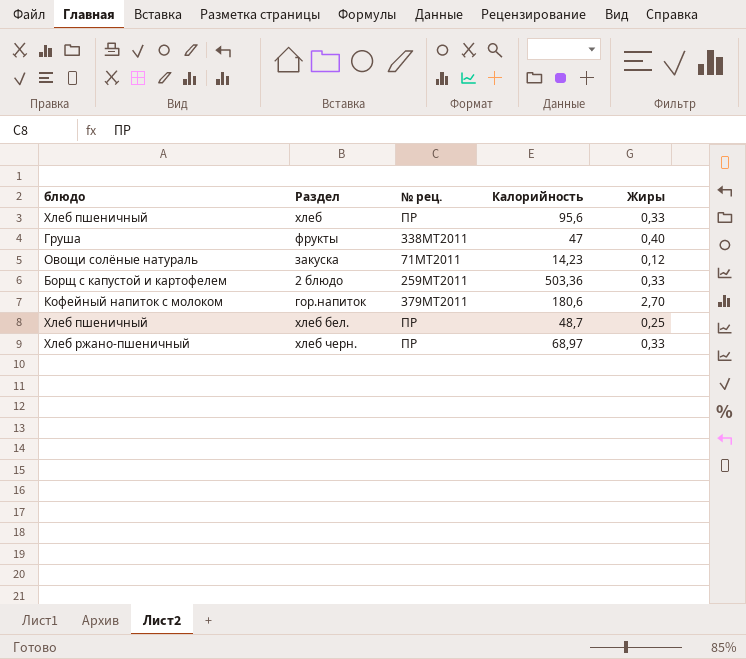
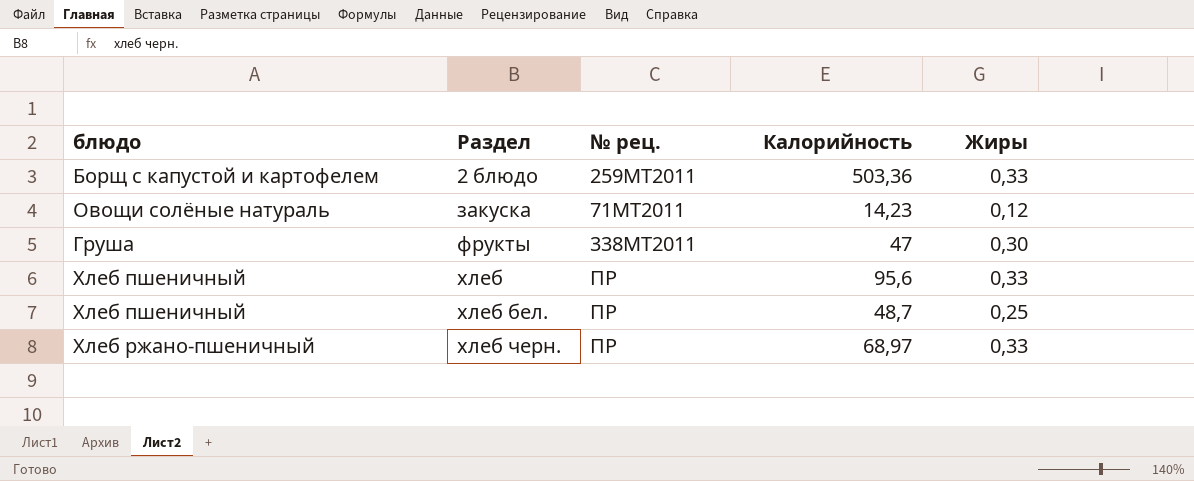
row order: none -> Раздел ascending
row гор.напиток: Кофейный напиток с молоком | 379МТ2011 | 180,6 | 2,70 -> none
фрукты | Жиры: 0,40 -> 0,30

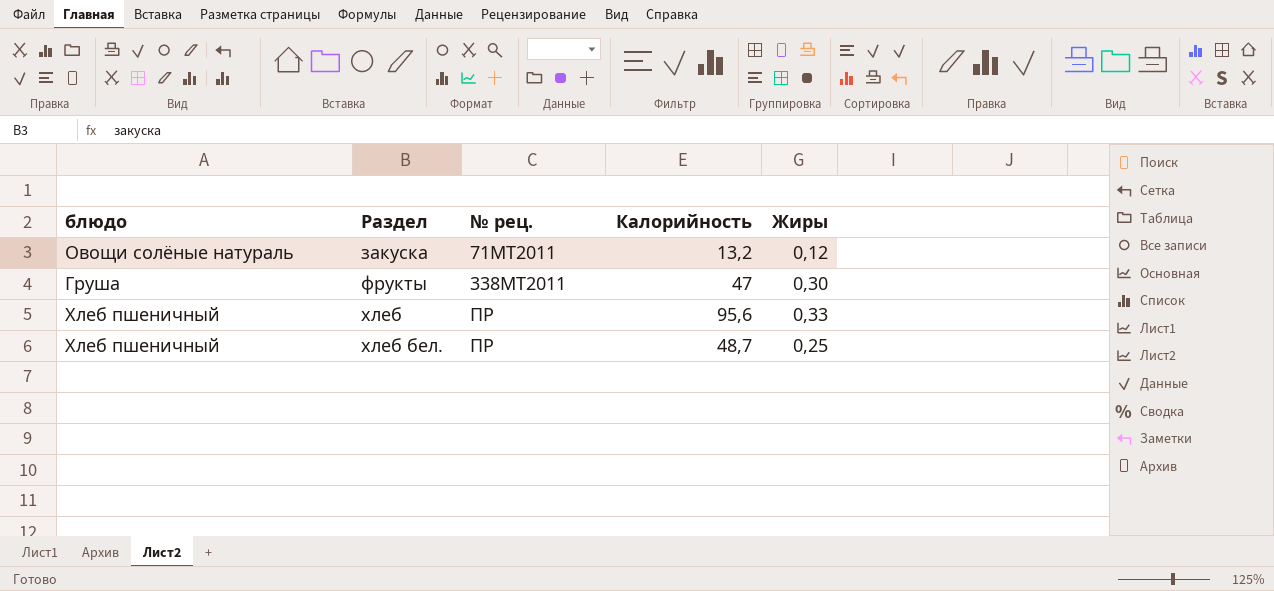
row 2 блюдо: Борщ с капустой и картофелем | 259МТ2011 | 503,36 | 0,33 -> none
row хлеб черн.: Хлеб ржано-пшеничный | ПР | 68,97 | 0,33 -> none
закуска | Калорийность: 14,23 -> 13,2

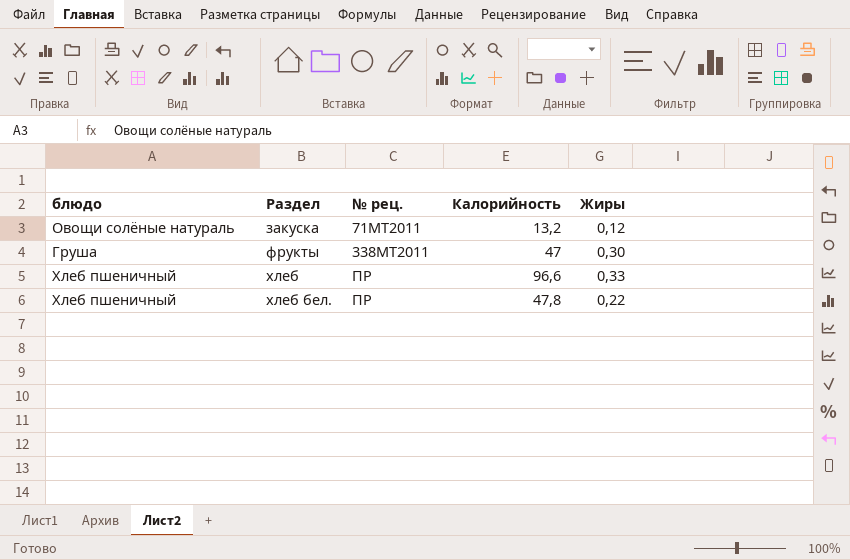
хлеб | Калорийность: 95,6 -> 96,6
хлеб бел. | Калорийность: 48,7 -> 47,8
хлеб бел. | Жиры: 0,25 -> 0,22

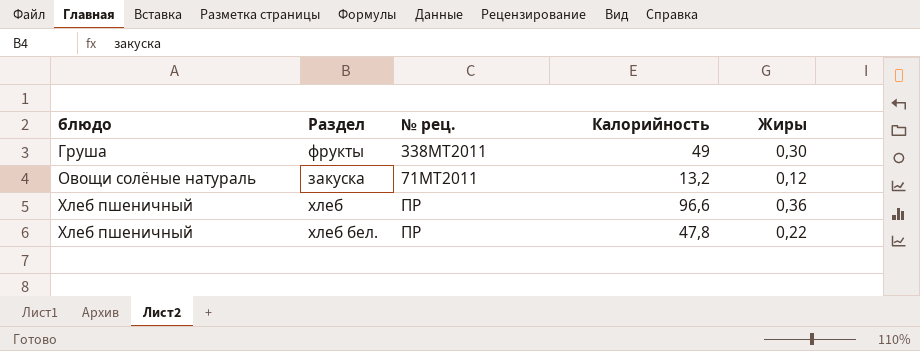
row order: Раздел ascending -> блюдо ascending
фрукты | Калорийность: 47 -> 49
хлеб | Жиры: 0,33 -> 0,36

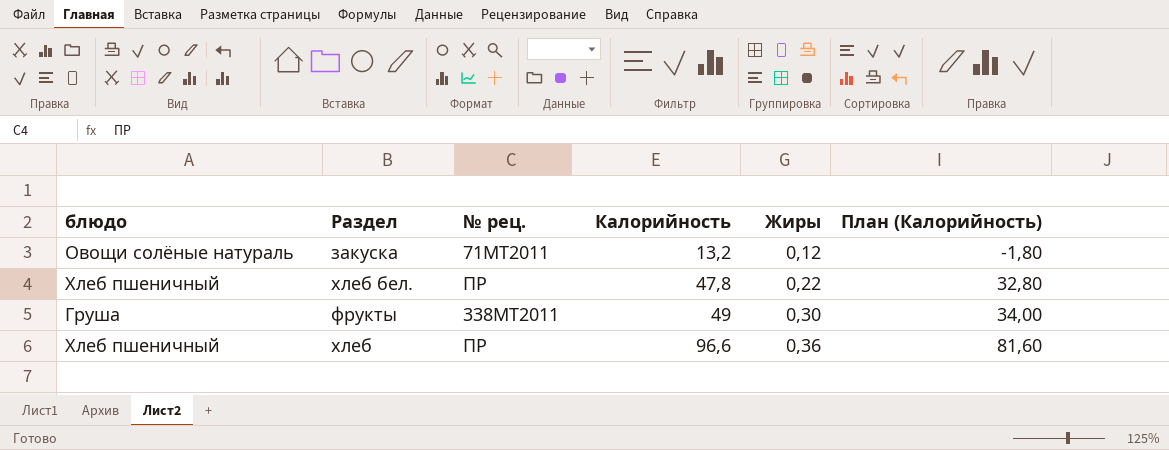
row order: блюдо ascending -> Калорийность ascending
column План (Калорийность) | formula: none -> [Калорийность] - 15

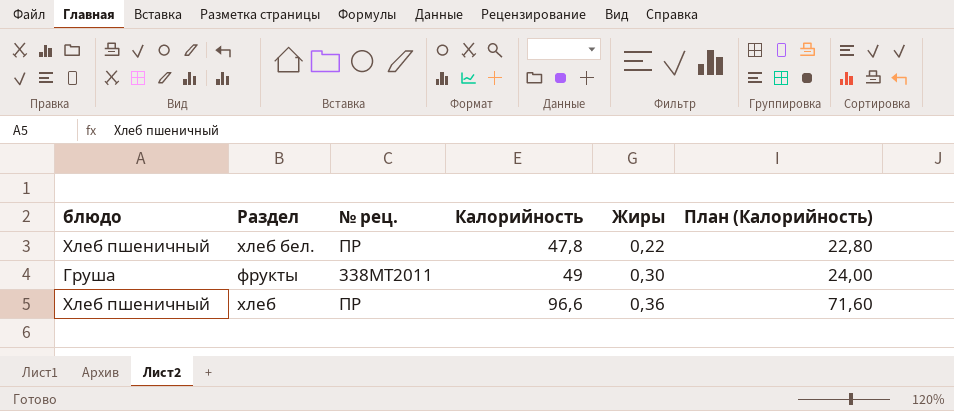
column План (Калорийность) | formula: [Калорийность] - 15 -> [Калорийность] - 25
row закуска: Овощи солёные натураль | 71МТ2011 | 13,2 | 0,12 | -1,80 -> none

